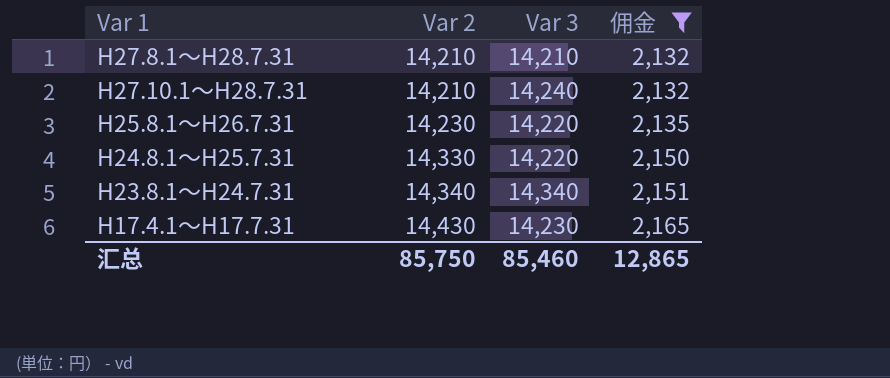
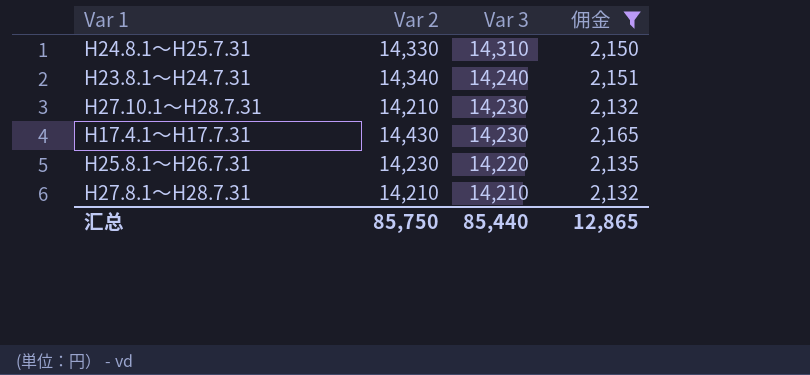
row order: Var 2 ascending -> Var 3 descending
H24.8.1～H25.7.31 | Var 3: 14,220 -> 14,310
H23.8.1～H24.7.31 | Var 3: 14,340 -> 14,240
H27.10.1～H28.7.31 | Var 3: 14,240 -> 14,230
汇总 | Var 3: 85,460 -> 85,440

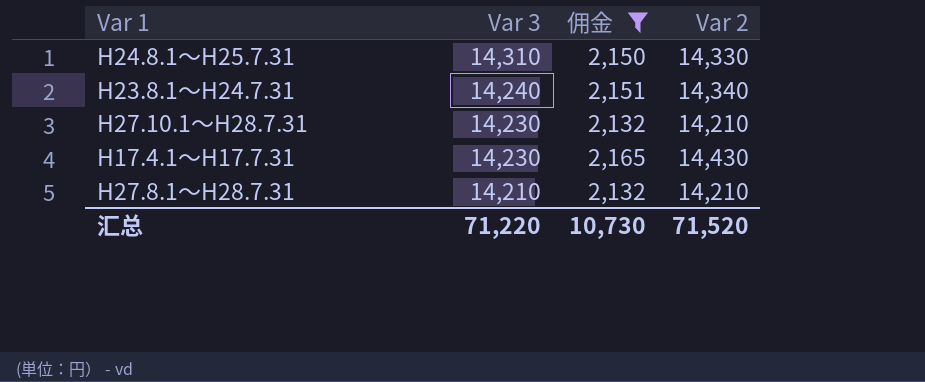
column Var 2 | position: 2 -> 4
row H25.8.1～H26.7.31: 14,230 | 14,220 | 2,135 -> none
汇总 | Var 3: 85,440 -> 71,220
汇总 | 佣金: 12,865 -> 10,730
汇总 | Var 2: 85,750 -> 71,520

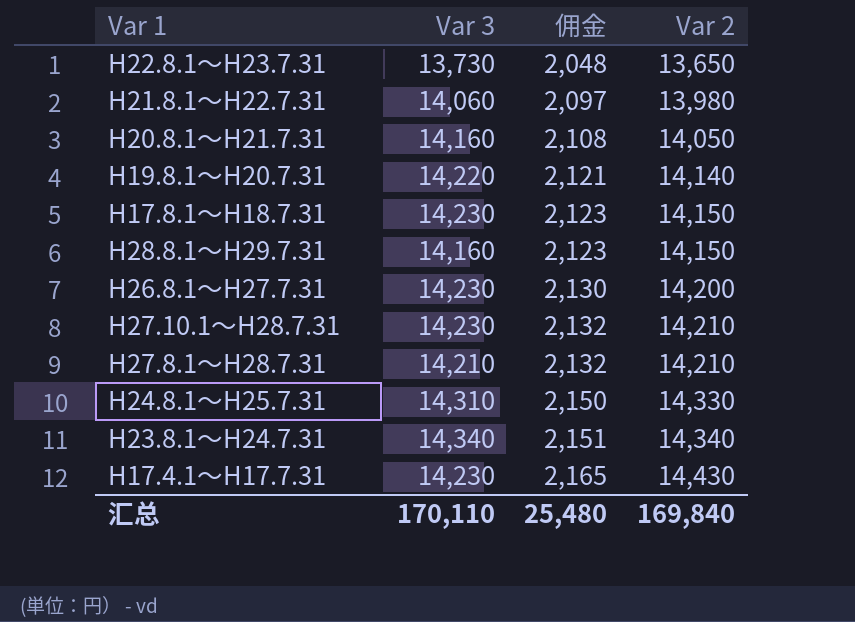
filter: 佣金 >= 2,132 -> none
row order: Var 3 descending -> 佣金 ascending
H23.8.1～H24.7.31 | Var 3: 14,240 -> 14,340
汇总 | Var 3: 71,220 -> 170,110
汇总 | 佣金: 10,730 -> 25,480
汇总 | Var 2: 71,520 -> 169,840

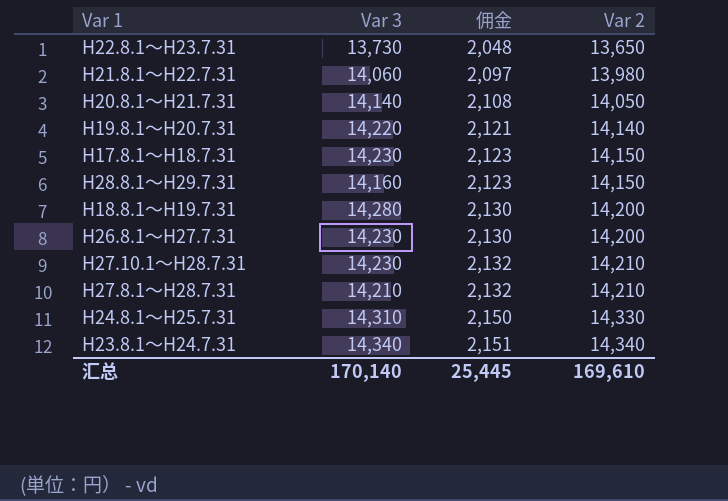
row H17.4.1～H17.7.31: 14,230 | 2,165 | 14,430 -> none
H20.8.1～H21.7.31 | Var 3: 14,160 -> 14,140
row H18.8.1～H19.7.31: none -> 14,280 | 2,130 | 14,200
汇总 | Var 3: 170,110 -> 170,140
汇总 | 佣金: 25,480 -> 25,445
汇总 | Var 2: 169,840 -> 169,610

